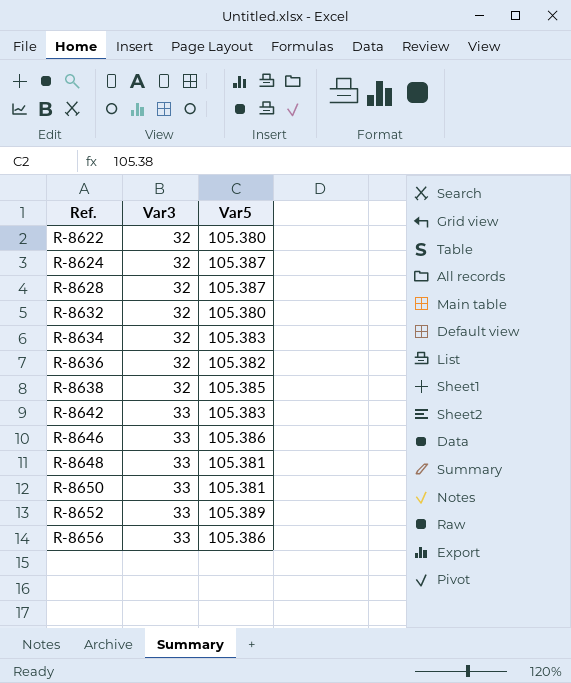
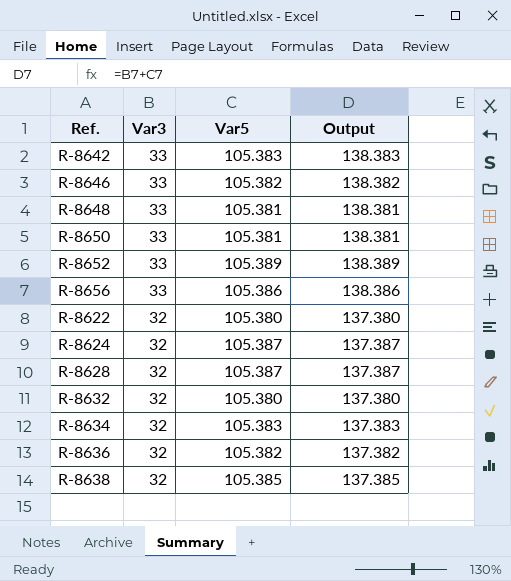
row order: Ref. ascending -> Var3 descending
column Output | formula: none -> [Var3] + [Var5]
R-8646 | Var5: 105.386 -> 105.382

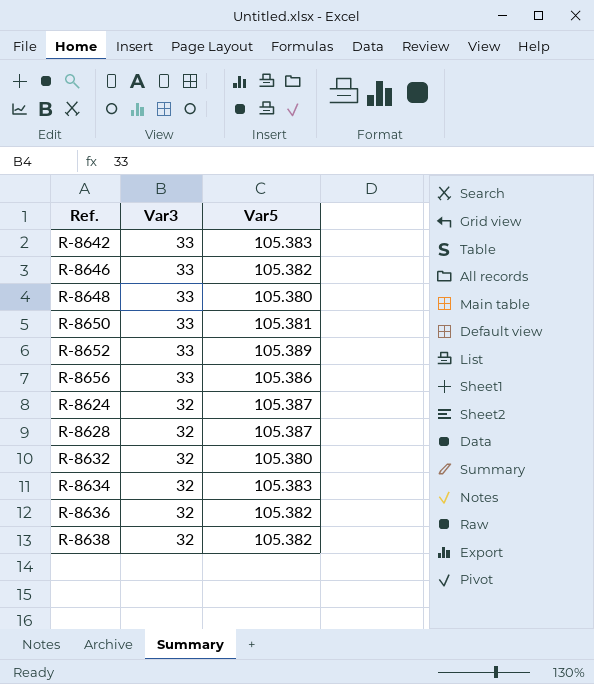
column Output | formula: [Var3] + [Var5] -> none
row R-8622: 32 | 105.380 | 137.380 -> none
R-8648 | Var5: 105.381 -> 105.380
R-8638 | Var5: 105.385 -> 105.382

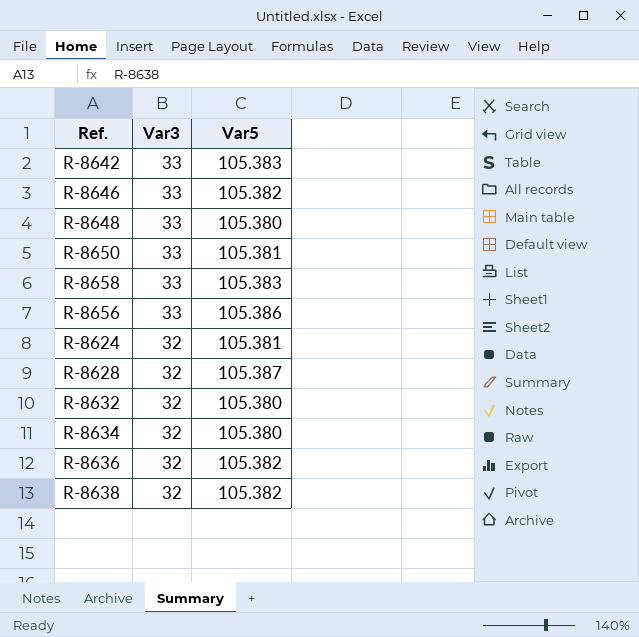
row R-8652: 33 | 105.389 -> none
row R-8658: none -> 33 | 105.383
R-8624 | Var5: 105.387 -> 105.381
R-8634 | Var5: 105.383 -> 105.380

